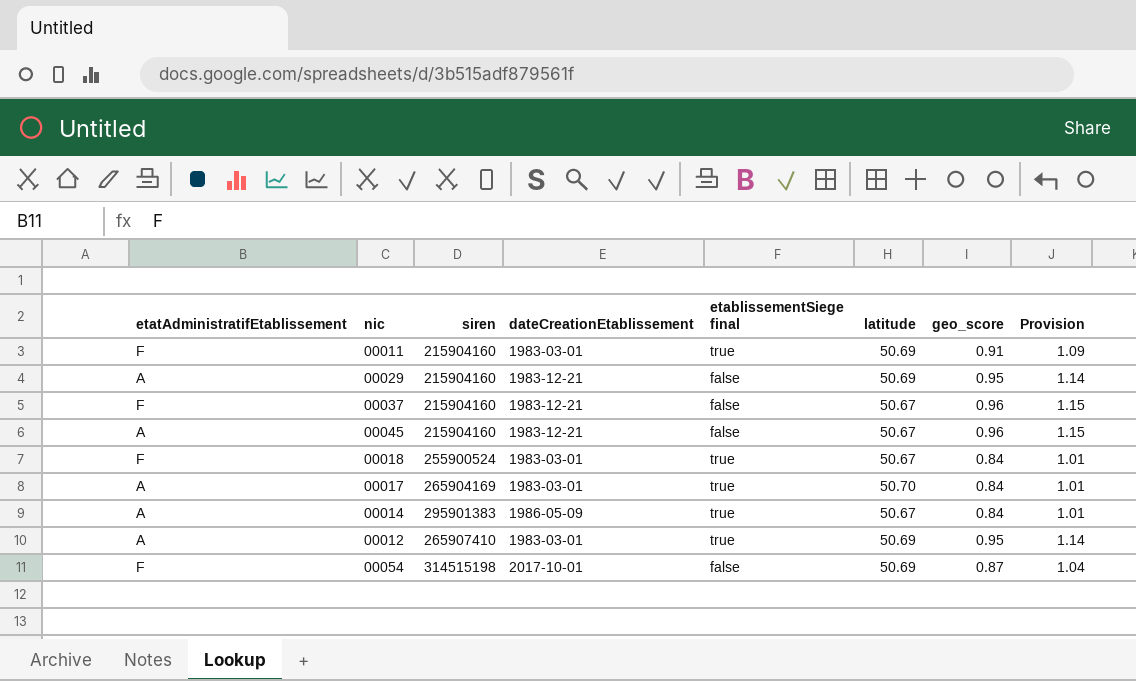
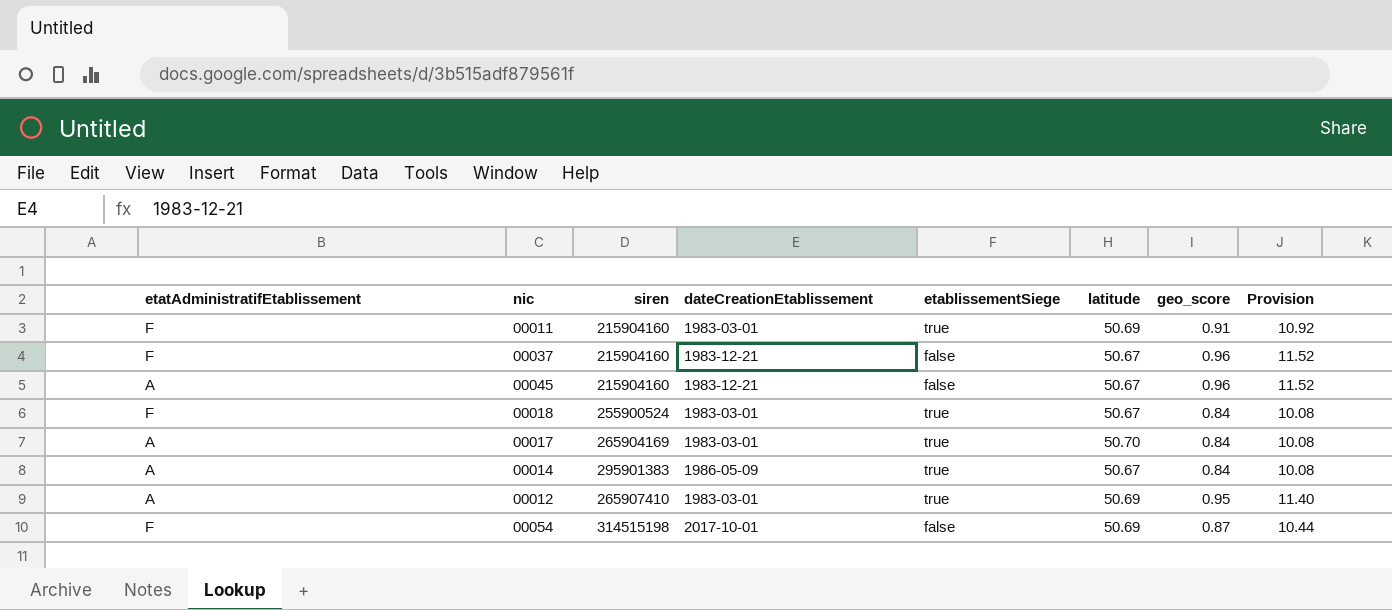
column name: etablissementSiege final -> etablissementSiege
column Provision | formula: [geo_score] * 1.2 -> [geo_score] * 12
row 00029: A | 215904160 | 1983-12-21 | false | 50.69 | 0.95 | 1.14 -> none

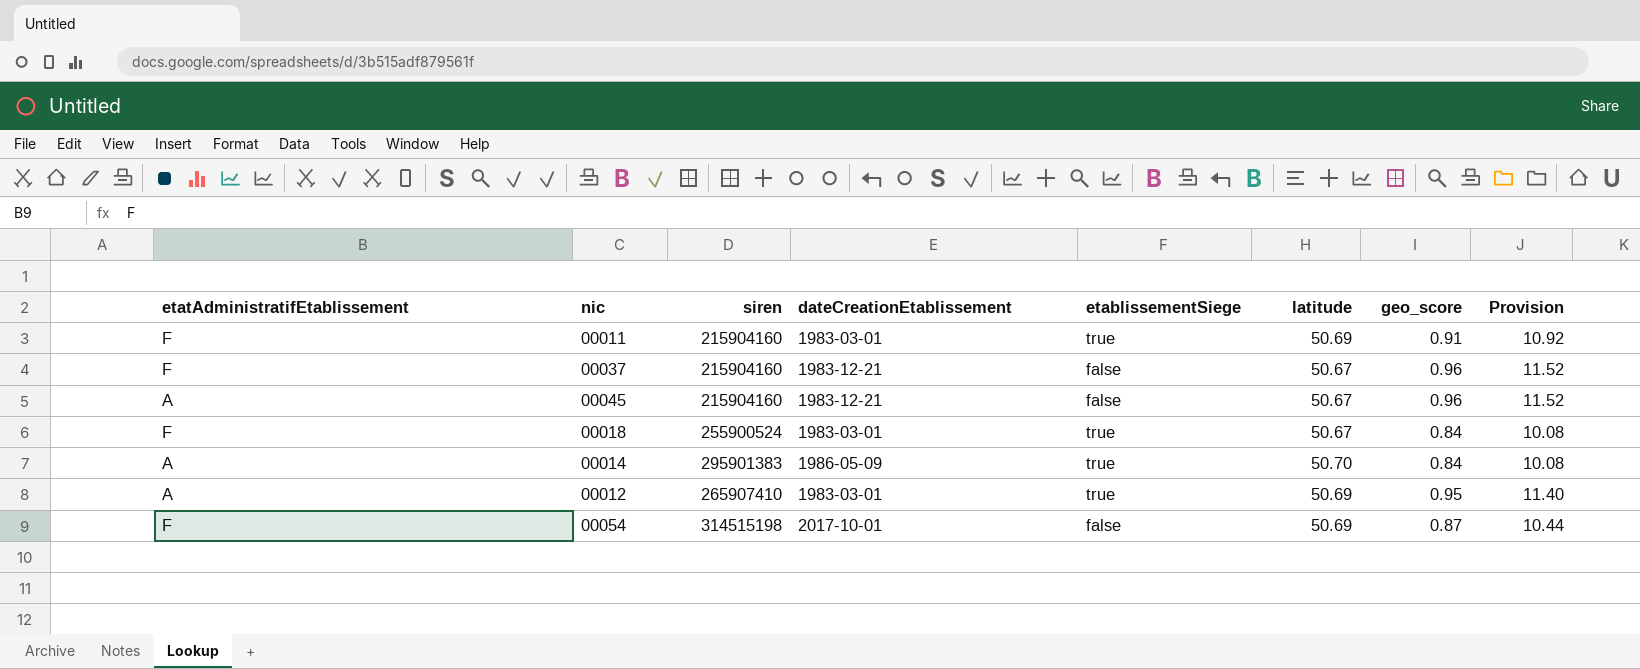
row 00017: A | 265904169 | 1983-03-01 | true | 50.70 | 0.84 | 10.08 -> none
00014 | latitude: 50.67 -> 50.70

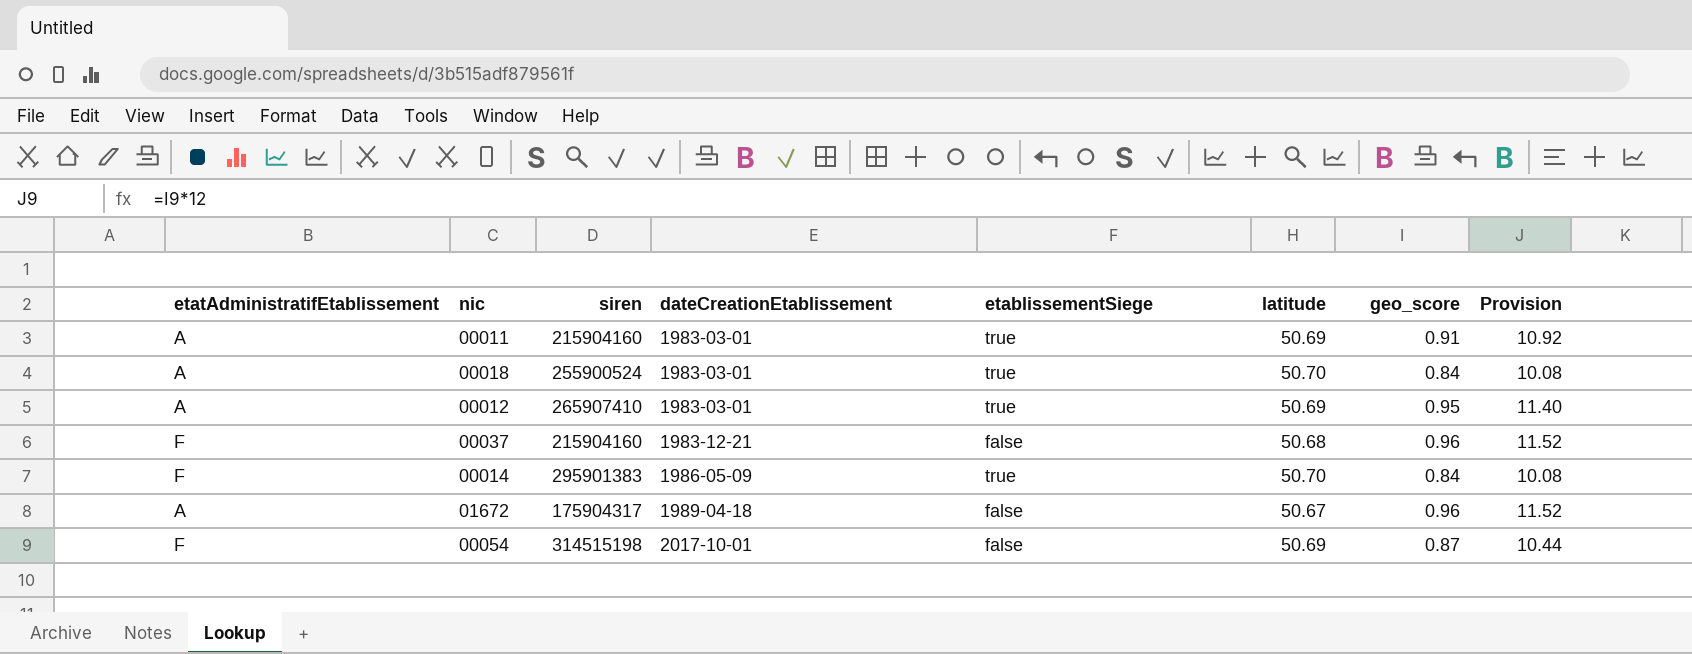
row order: none -> dateCreationEtablissement ascending
row 00045: A | 215904160 | 1983-12-21 | false | 50.67 | 0.96 | 11.52 -> none
00011 | etatAdministratifEtablissement: F -> A
00018 | etatAdministratifEtablissement: F -> A
00018 | latitude: 50.67 -> 50.70
00037 | latitude: 50.67 -> 50.68
00014 | etatAdministratifEtablissement: A -> F
row 01672: none -> A | 175904317 | 1989-04-18 | false | 50.67 | 0.96 | 11.52

